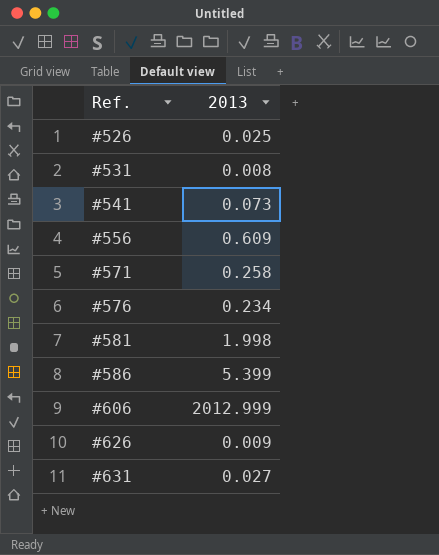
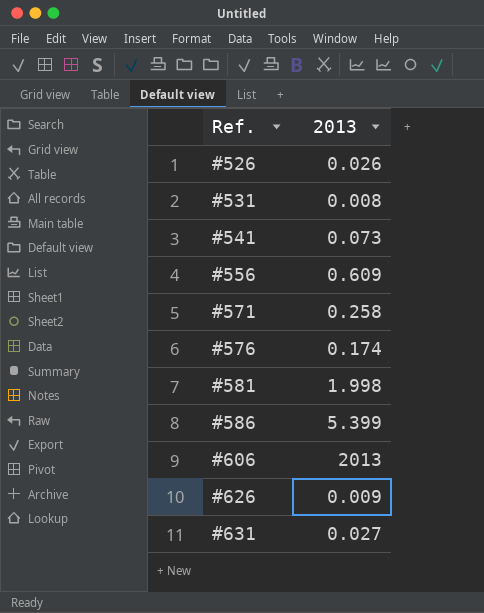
#526 | 2013: 0.025 -> 0.026
#576 | 2013: 0.234 -> 0.174
#606 | 2013: 2012.999 -> 2013

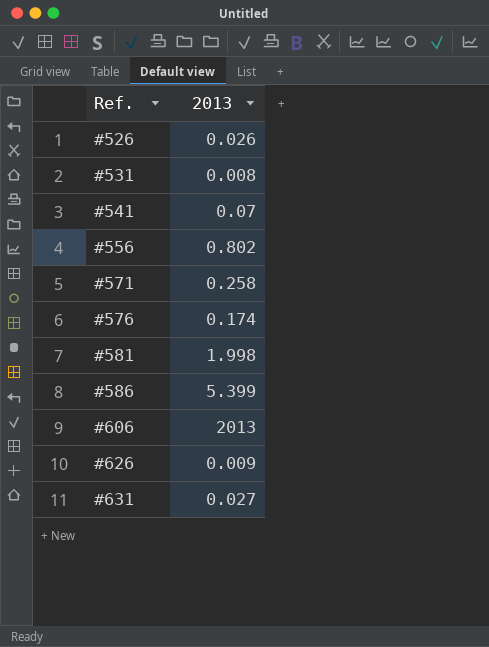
#541 | 2013: 0.073 -> 0.07
#556 | 2013: 0.609 -> 0.802

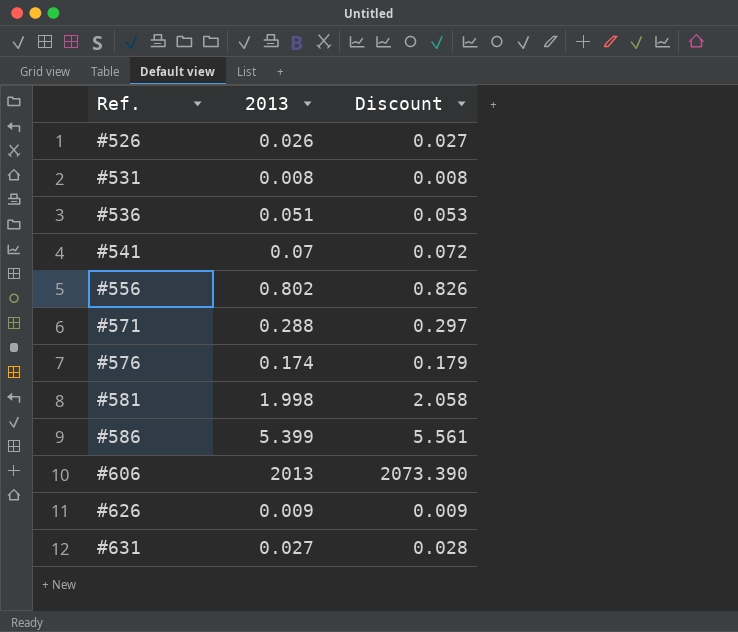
column Discount | formula: none -> [2013] * 1.03
row #536: none -> 0.051 | 0.053
#571 | 2013: 0.258 -> 0.288

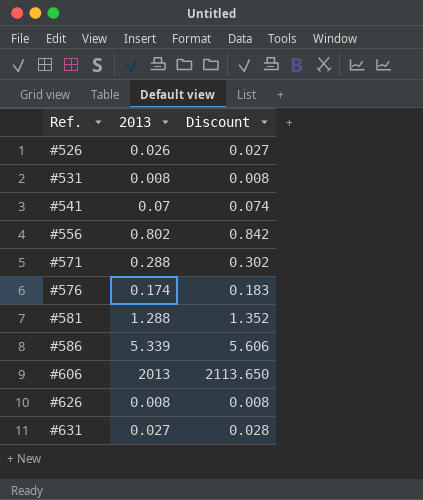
column Discount | formula: [2013] * 1.03 -> [2013] * 1.05
row #536: 0.051 | 0.053 -> none
#581 | 2013: 1.998 -> 1.288
#586 | 2013: 5.399 -> 5.339
#626 | 2013: 0.009 -> 0.008

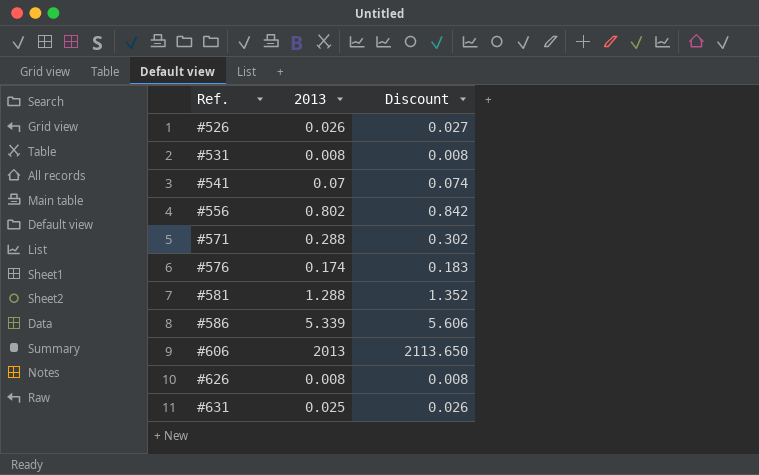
#631 | 2013: 0.027 -> 0.025
#631 | Discount: 0.028 -> 0.026

